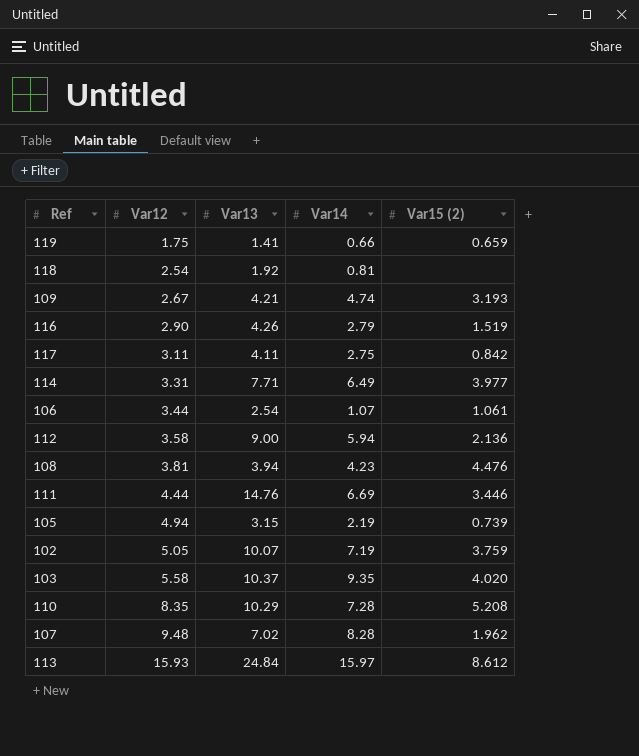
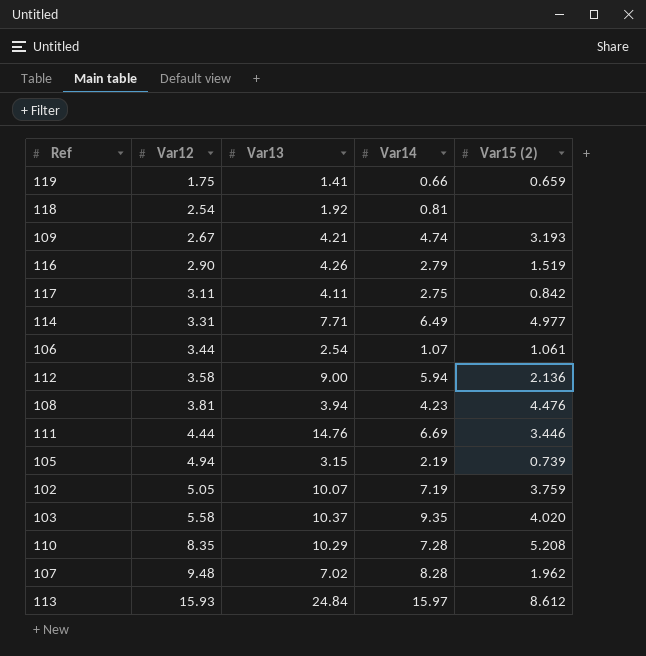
114 | Var15 (2): 3.977 -> 4.977

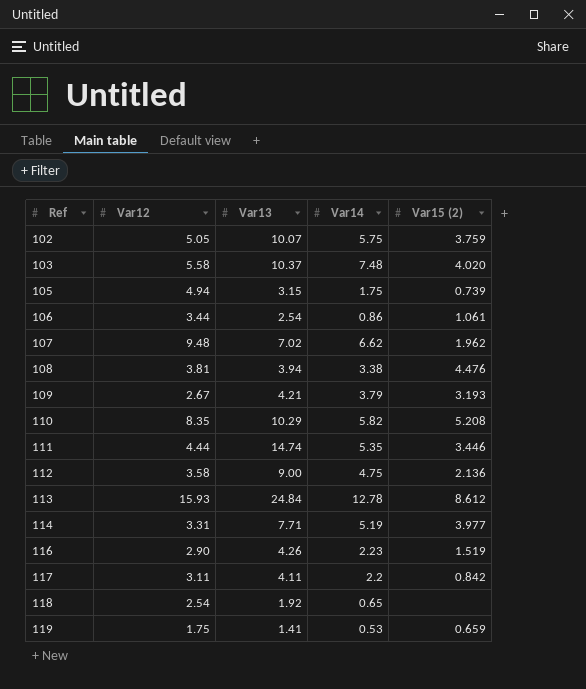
row order: Var12 ascending -> Ref ascending
102 | Var14: 7.19 -> 5.75
103 | Var14: 9.35 -> 7.48
105 | Var14: 2.19 -> 1.75
106 | Var14: 1.07 -> 0.86
107 | Var14: 8.28 -> 6.62
108 | Var14: 4.23 -> 3.38
109 | Var14: 4.74 -> 3.79
110 | Var14: 7.28 -> 5.82
111 | Var13: 14.76 -> 14.74
111 | Var14: 6.69 -> 5.35
112 | Var14: 5.94 -> 4.75
113 | Var14: 15.97 -> 12.78
114 | Var14: 6.49 -> 5.19
114 | Var15 (2): 4.977 -> 3.977
116 | Var14: 2.79 -> 2.23
117 | Var14: 2.75 -> 2.2
118 | Var14: 0.81 -> 0.65
119 | Var14: 0.66 -> 0.53

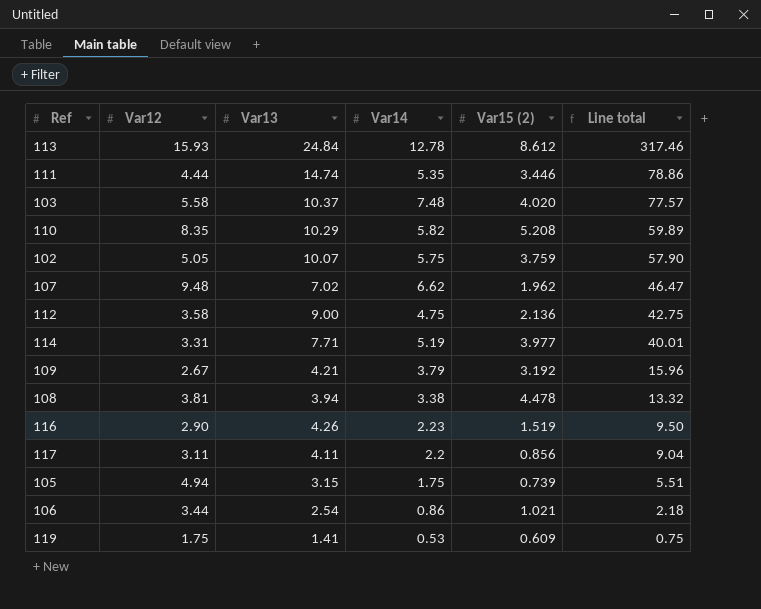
row order: Ref ascending -> Line total descending
column Line total | formula: none -> [Var13] * [Var14]
row 118: 2.54 | 1.92 | 0.65 | none -> none
109 | Var15 (2): 3.193 -> 3.192
108 | Var15 (2): 4.476 -> 4.478
117 | Var15 (2): 0.842 -> 0.856
106 | Var15 (2): 1.061 -> 1.021
119 | Var15 (2): 0.659 -> 0.609

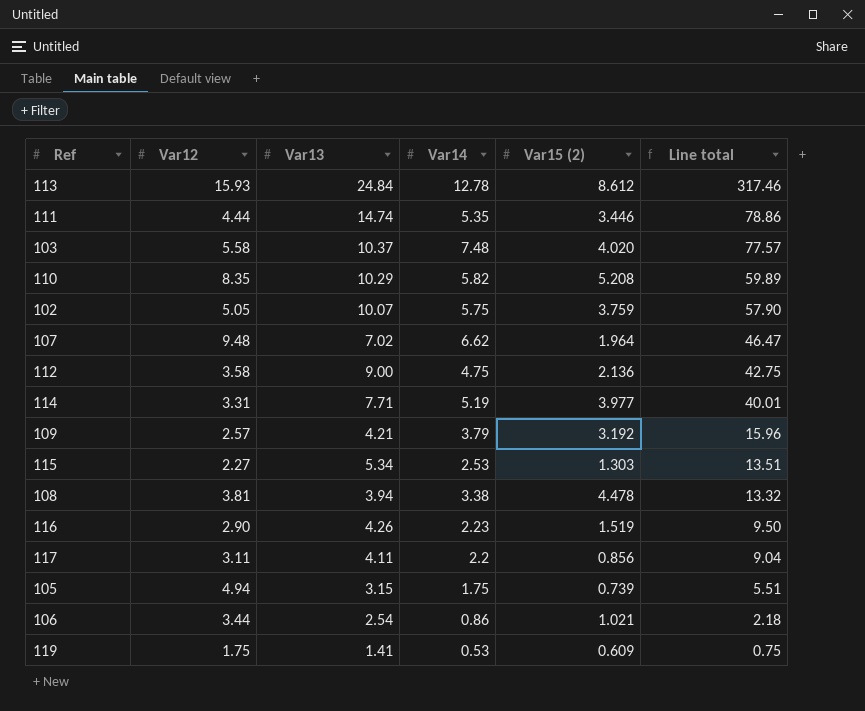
107 | Var15 (2): 1.962 -> 1.964
109 | Var12: 2.67 -> 2.57
row 115: none -> 2.27 | 5.34 | 2.53 | 1.303 | 13.51

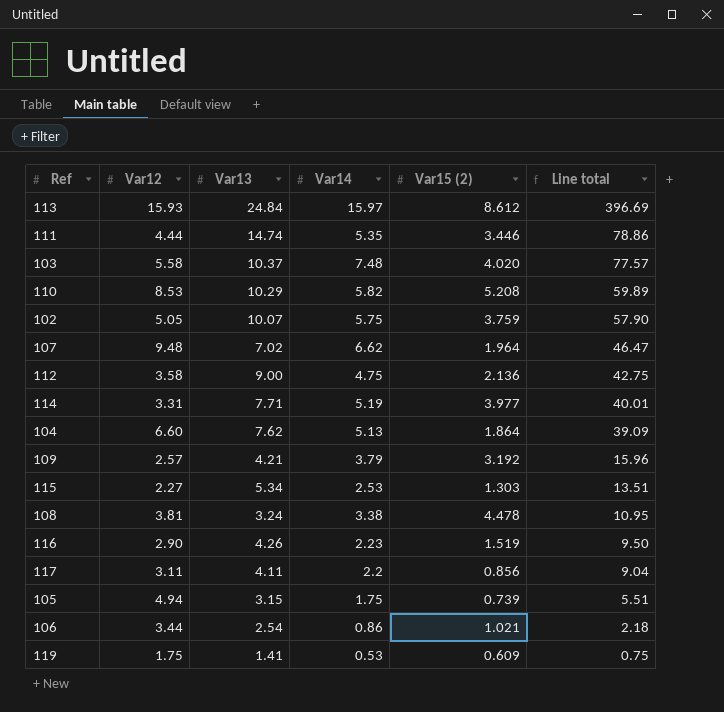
113 | Var14: 12.78 -> 15.97
113 | Line total: 317.46 -> 396.69
110 | Var12: 8.35 -> 8.53
row 104: none -> 6.60 | 7.62 | 5.13 | 1.864 | 39.09
108 | Var13: 3.94 -> 3.24
108 | Line total: 13.32 -> 10.95

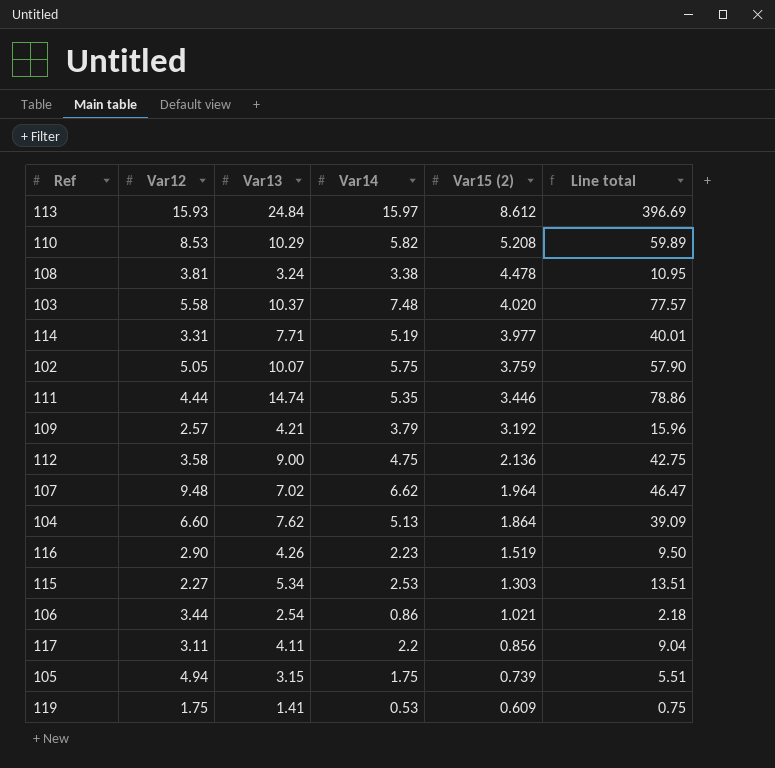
row order: Line total descending -> Var15 (2) descending

